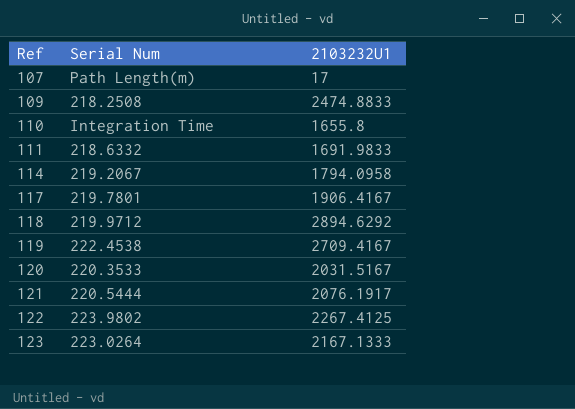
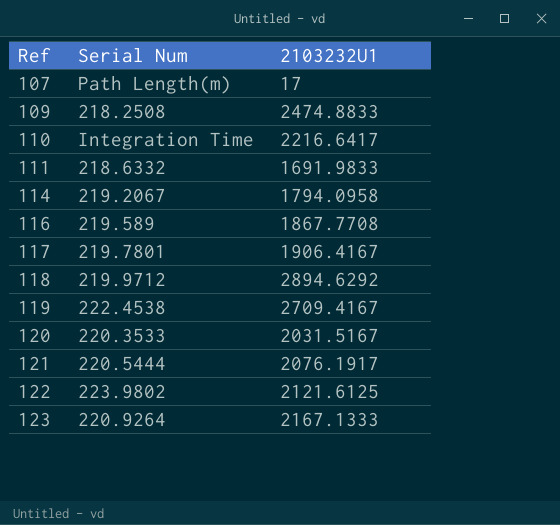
110 | 2103232U1: 1655.8 -> 2216.6417
row 116: none -> 219.589 | 1867.7708
122 | 2103232U1: 2267.4125 -> 2121.6125
123 | Serial Num: 223.0264 -> 220.9264

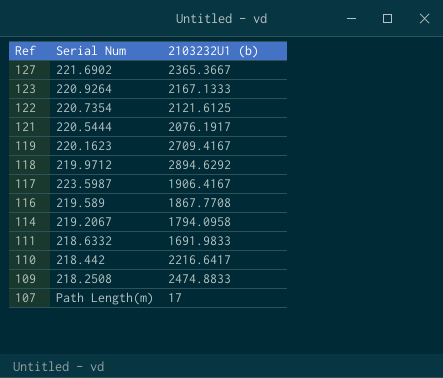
row order: Ref ascending -> Ref descending
column name: 2103232U1 -> 2103232U1 (b)
row 120: 220.3533 | 2031.5167 -> none
row 127: none -> 221.6902 | 2365.3667
122 | Serial Num: 223.9802 -> 220.7354
119 | Serial Num: 222.4538 -> 220.1623
117 | Serial Num: 219.7801 -> 223.5987
110 | Serial Num: Integration Time -> 218.442

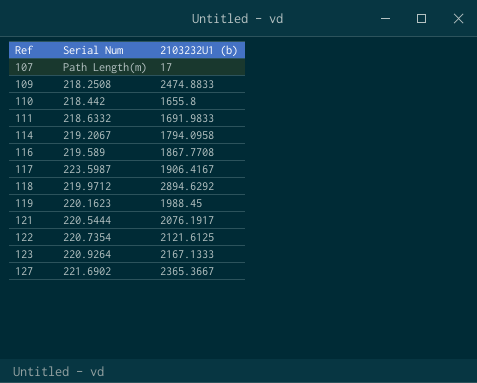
row order: Ref descending -> Ref ascending
110 | 2103232U1 (b): 2216.6417 -> 1655.8
119 | 2103232U1 (b): 2709.4167 -> 1988.45

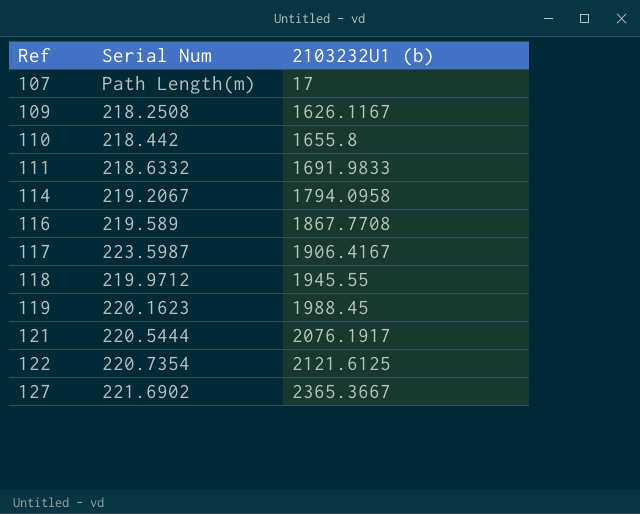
row 123: 220.9264 | 2167.1333 -> none
109 | 2103232U1 (b): 2474.8833 -> 1626.1167
118 | 2103232U1 (b): 2894.6292 -> 1945.55

